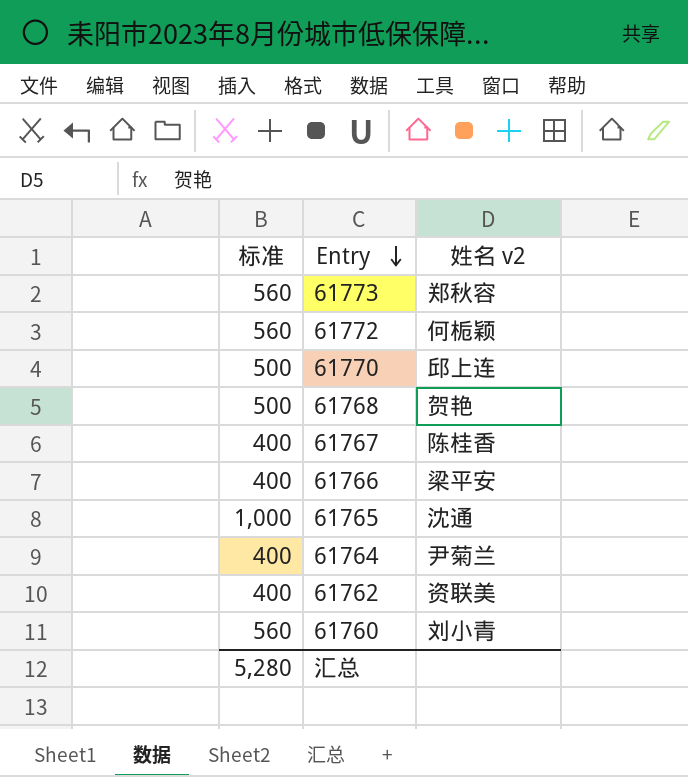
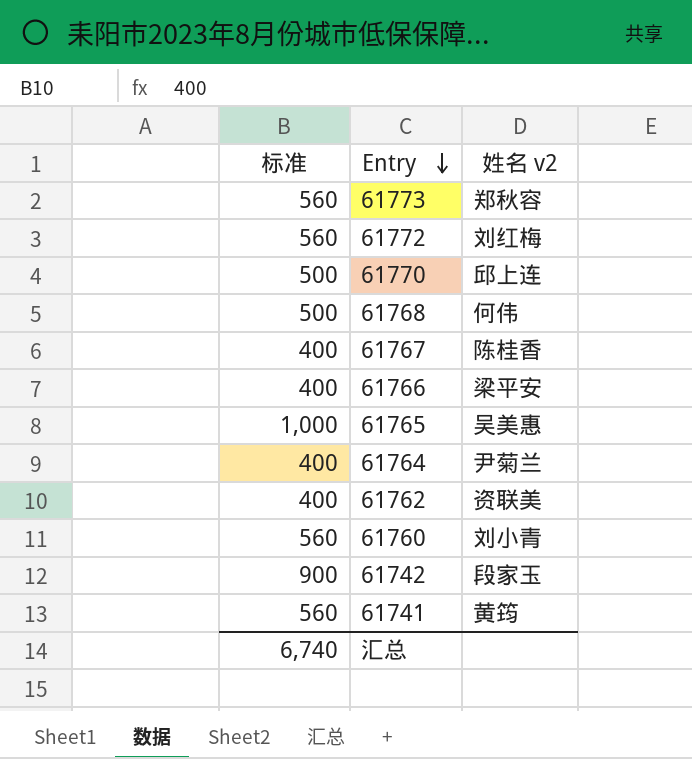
61772 | 姓名 v2: 何栀颖 -> 刘红梅
61768 | 姓名 v2: 贺艳 -> 何伟
61765 | 姓名 v2: 沈通 -> 吴美惠
row 61742: none -> 900 | 段家玉
row 61741: none -> 560 | 黄筠
汇总 | 标准: 5,280 -> 6,740

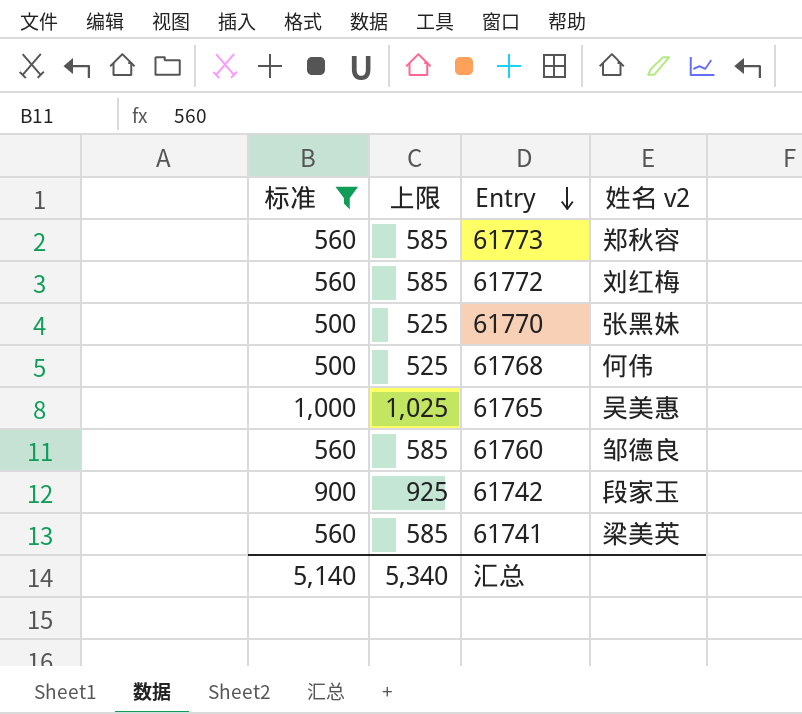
filter: none -> 标准 != 400
column 上限 | formula: none -> [标准] + 25
61770 | 姓名 v2: 邱上连 -> 张黑妹
61760 | 姓名 v2: 刘小青 -> 邹德良
61741 | 姓名 v2: 黄筠 -> 梁美英
汇总 | 标准: 6,740 -> 5,140

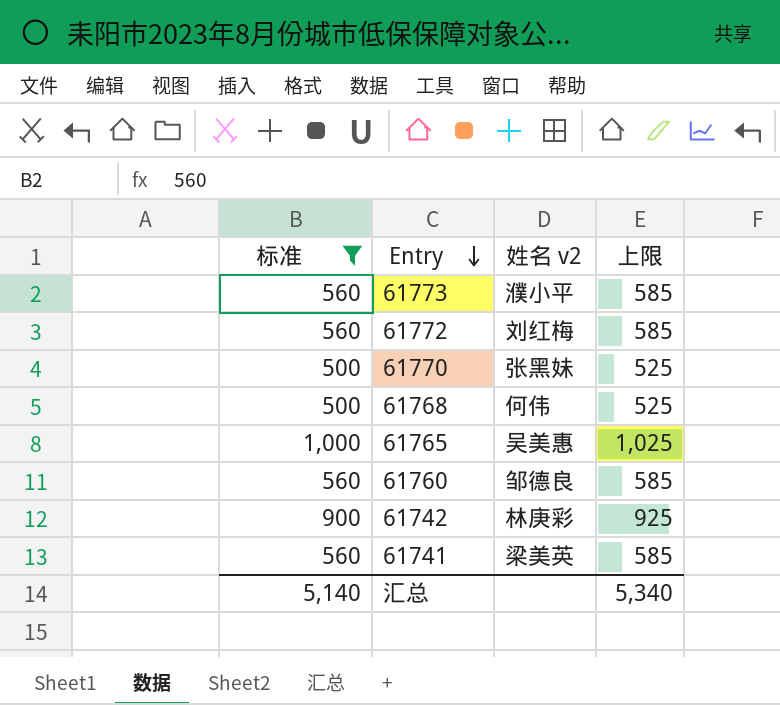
column 上限 | position: 2 -> 4
61773 | 姓名 v2: 郑秋容 -> 濮小平
61742 | 姓名 v2: 段家玉 -> 林庚彩

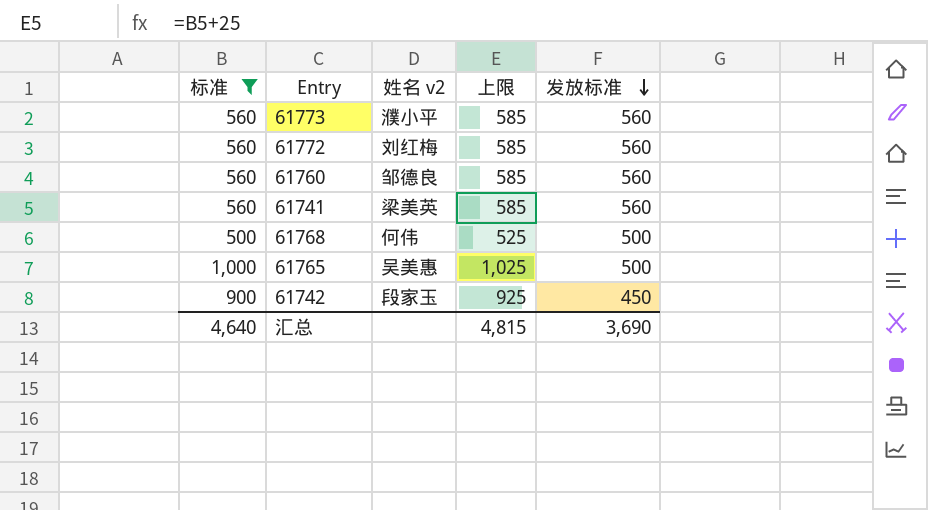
row order: Entry descending -> 发放标准 descending
column 发放标准 | position: none -> 5
row 61770: 500 | 张黑妹 | 525 -> none
61742 | 姓名 v2: 林庚彩 -> 段家玉
汇总 | 标准: 5,140 -> 4,640
汇总 | 上限: 5,340 -> 4,815

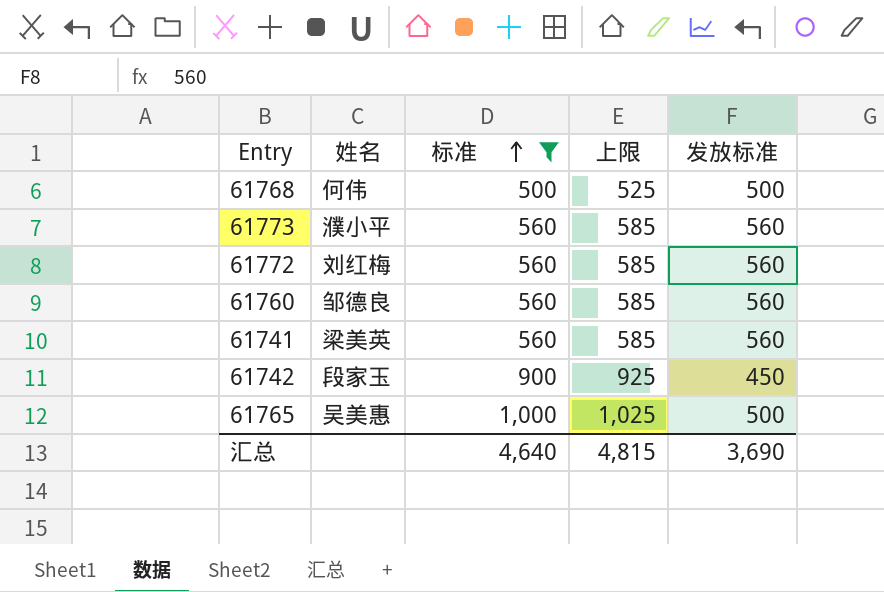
row order: 发放标准 descending -> 标准 ascending
column name: 姓名 v2 -> 姓名
column 标准 | position: 1 -> 3

